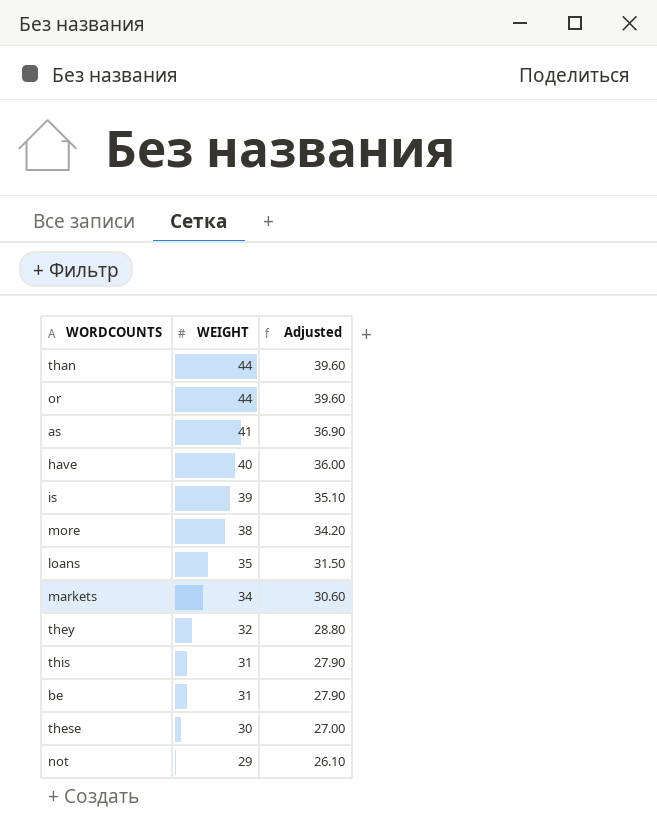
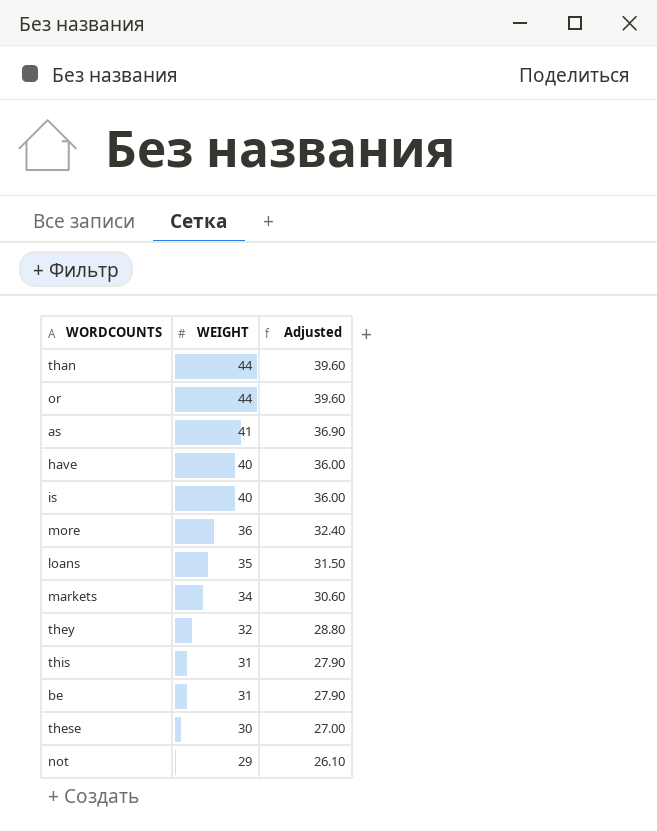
is | WEIGHT: 39 -> 40
is | Adjusted: 35.10 -> 36.00
more | WEIGHT: 38 -> 36
more | Adjusted: 34.20 -> 32.40

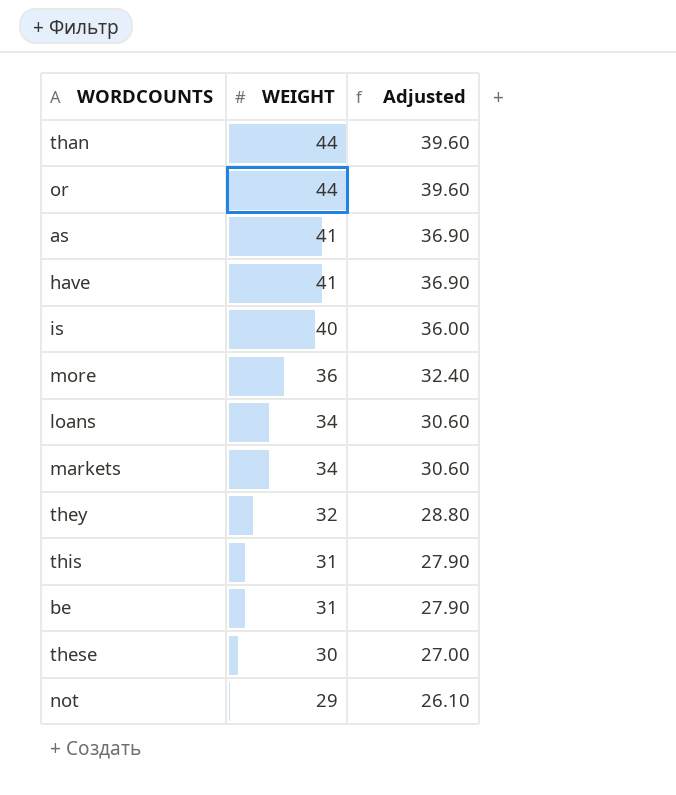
have | WEIGHT: 40 -> 41
have | Adjusted: 36.00 -> 36.90
loans | WEIGHT: 35 -> 34
loans | Adjusted: 31.50 -> 30.60

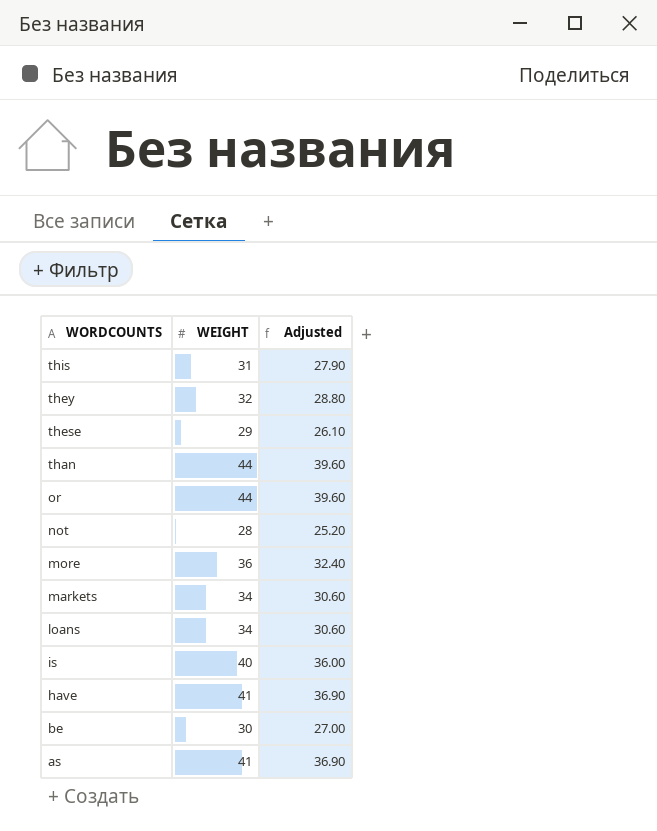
row order: WEIGHT descending -> WORDCOUNTS descending
these | WEIGHT: 30 -> 29
these | Adjusted: 27.00 -> 26.10
not | WEIGHT: 29 -> 28
not | Adjusted: 26.10 -> 25.20
be | WEIGHT: 31 -> 30
be | Adjusted: 27.90 -> 27.00

